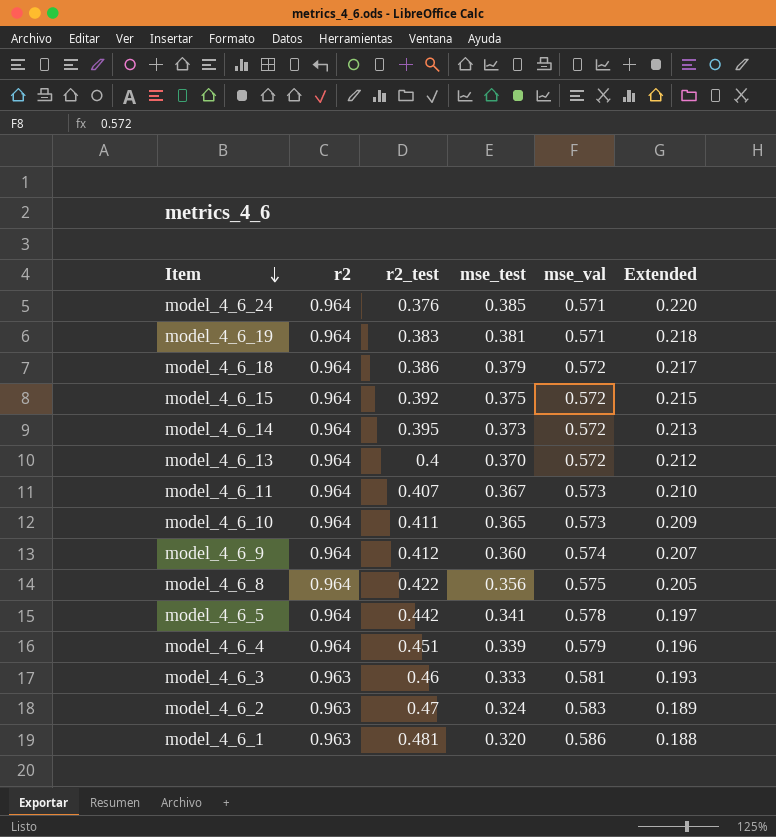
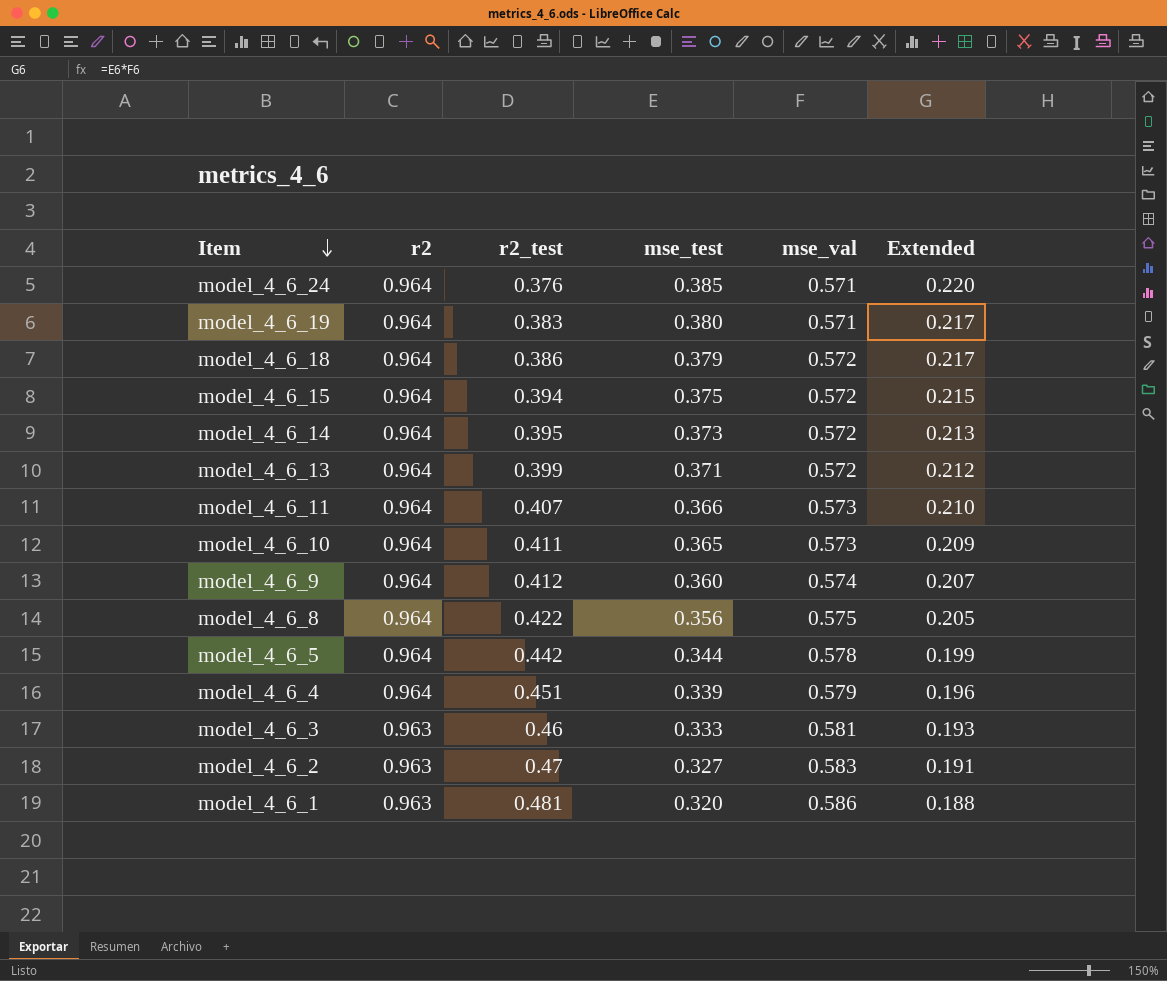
model_4_6_19 | mse_test: 0.381 -> 0.380
model_4_6_19 | Extended: 0.218 -> 0.217
model_4_6_15 | r2_test: 0.392 -> 0.394
model_4_6_13 | r2_test: 0.4 -> 0.399
model_4_6_13 | mse_test: 0.370 -> 0.371
model_4_6_11 | mse_test: 0.367 -> 0.366
model_4_6_5 | mse_test: 0.341 -> 0.344
model_4_6_5 | Extended: 0.197 -> 0.199
model_4_6_2 | mse_test: 0.324 -> 0.327
model_4_6_2 | Extended: 0.189 -> 0.191

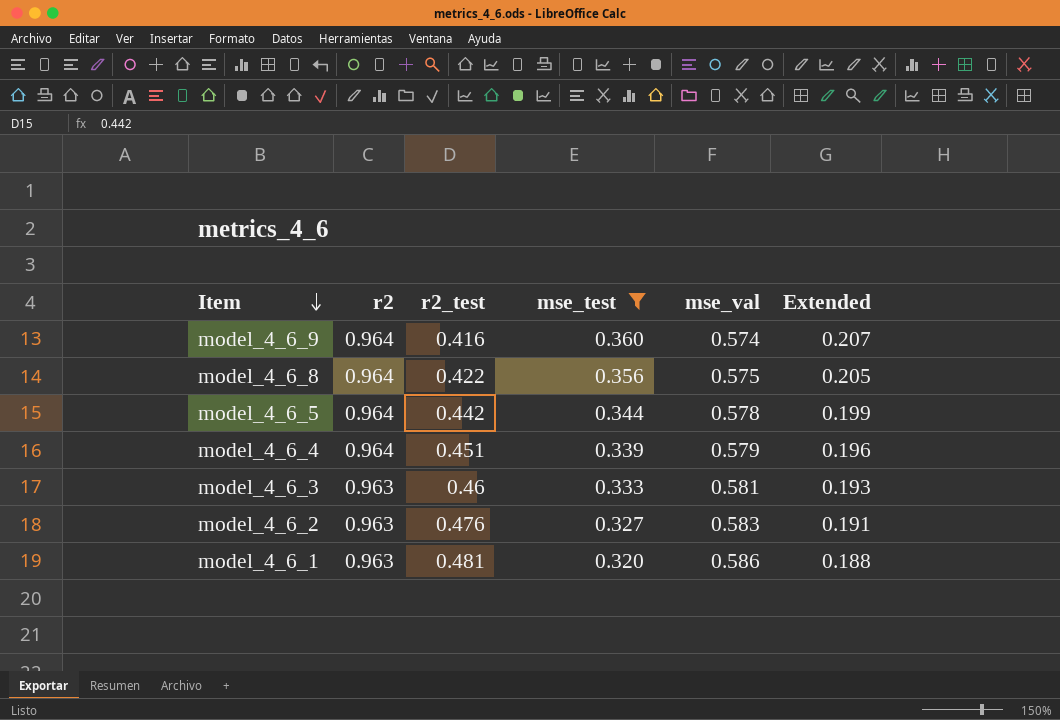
filter: none -> mse_test <= 0.360
model_4_6_9 | r2_test: 0.412 -> 0.416
model_4_6_2 | r2_test: 0.47 -> 0.476

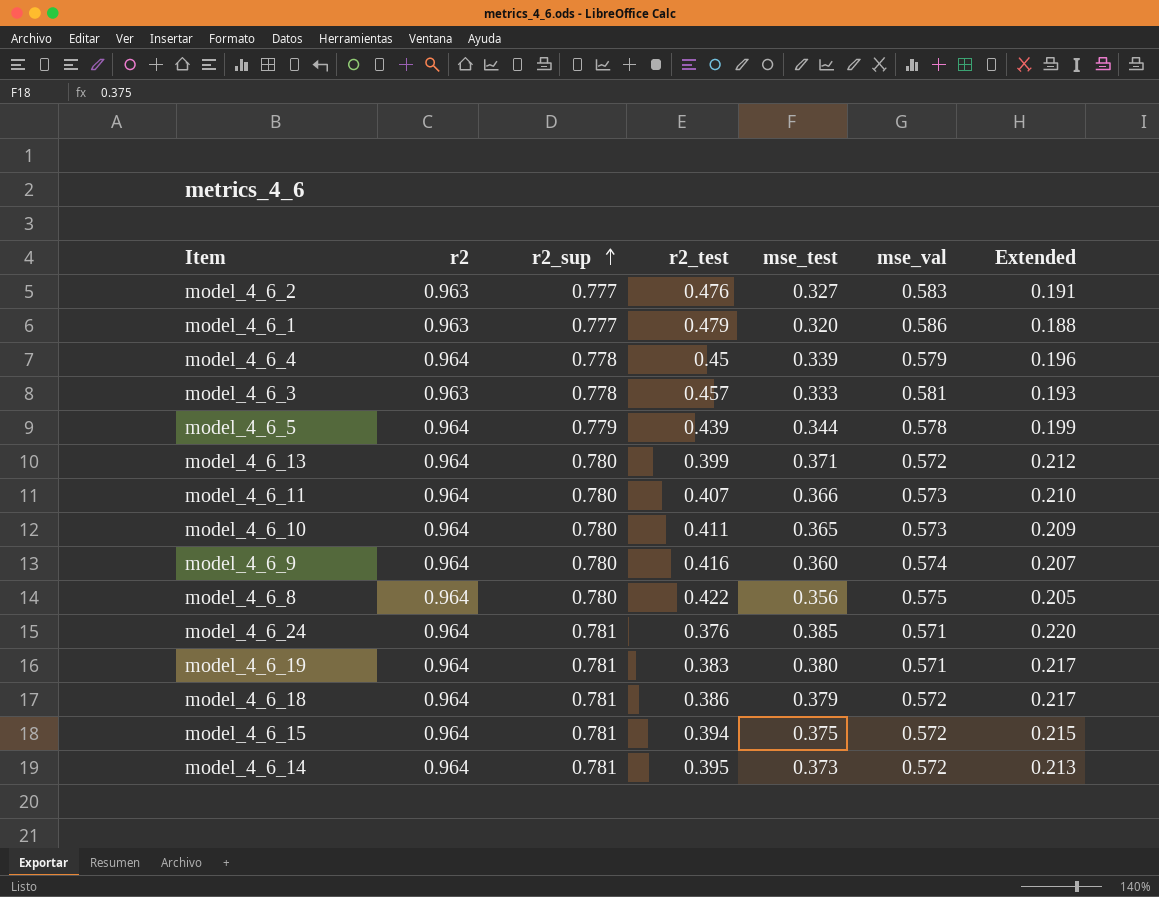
filter: mse_test <= 0.360 -> none
row order: Item descending -> r2_sup ascending
column r2_sup | position: none -> 3
model_4_6_1 | r2_test: 0.481 -> 0.479
model_4_6_4 | r2_test: 0.451 -> 0.45
model_4_6_3 | r2_test: 0.46 -> 0.457
model_4_6_5 | r2_test: 0.442 -> 0.439

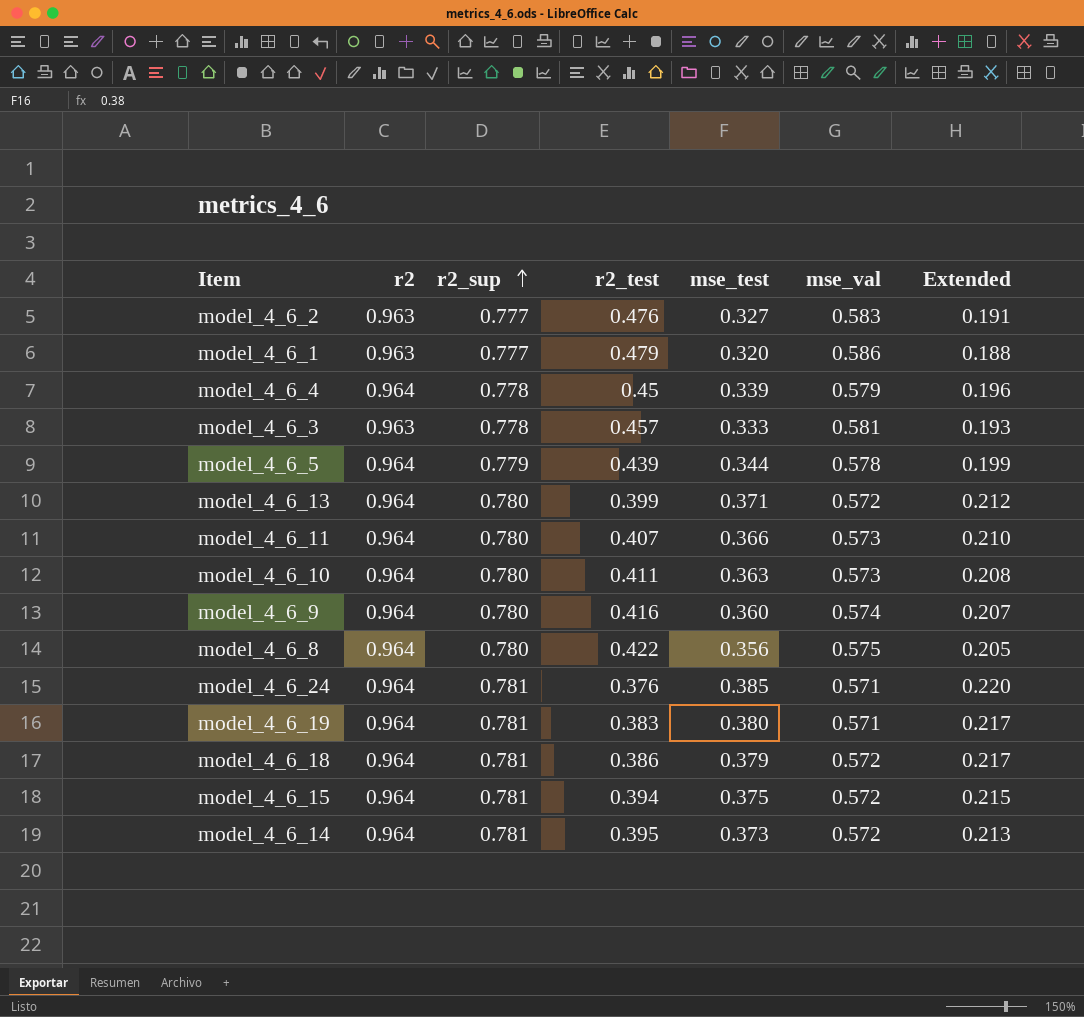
model_4_6_10 | mse_test: 0.365 -> 0.363
model_4_6_10 | Extended: 0.209 -> 0.208

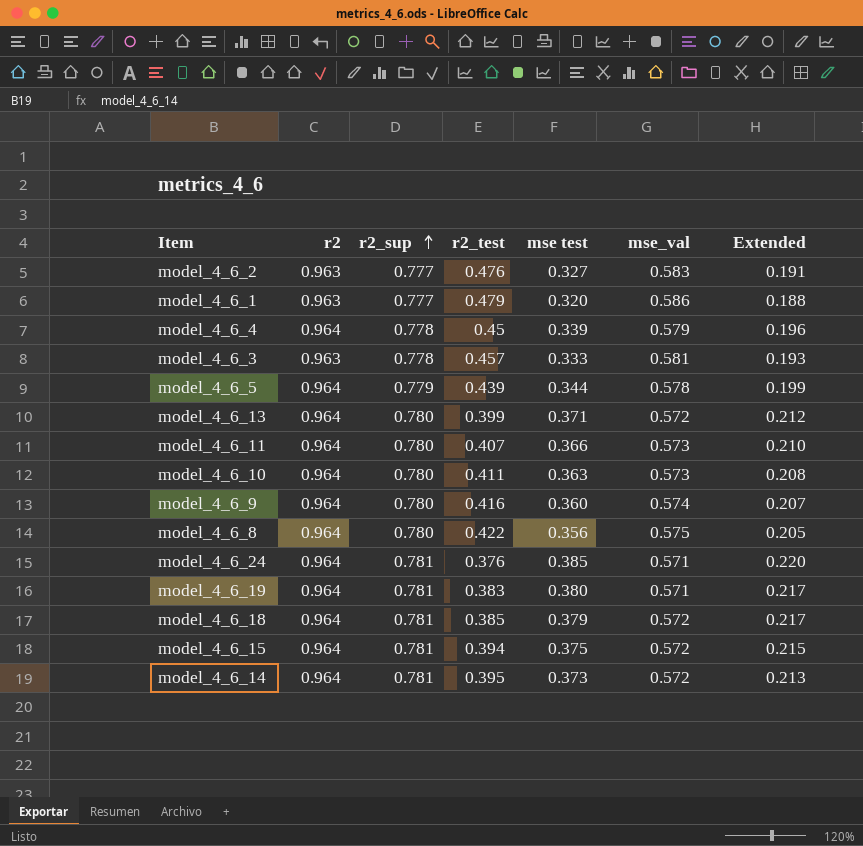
column name: mse_test -> mse test
model_4_6_18 | r2_test: 0.386 -> 0.385

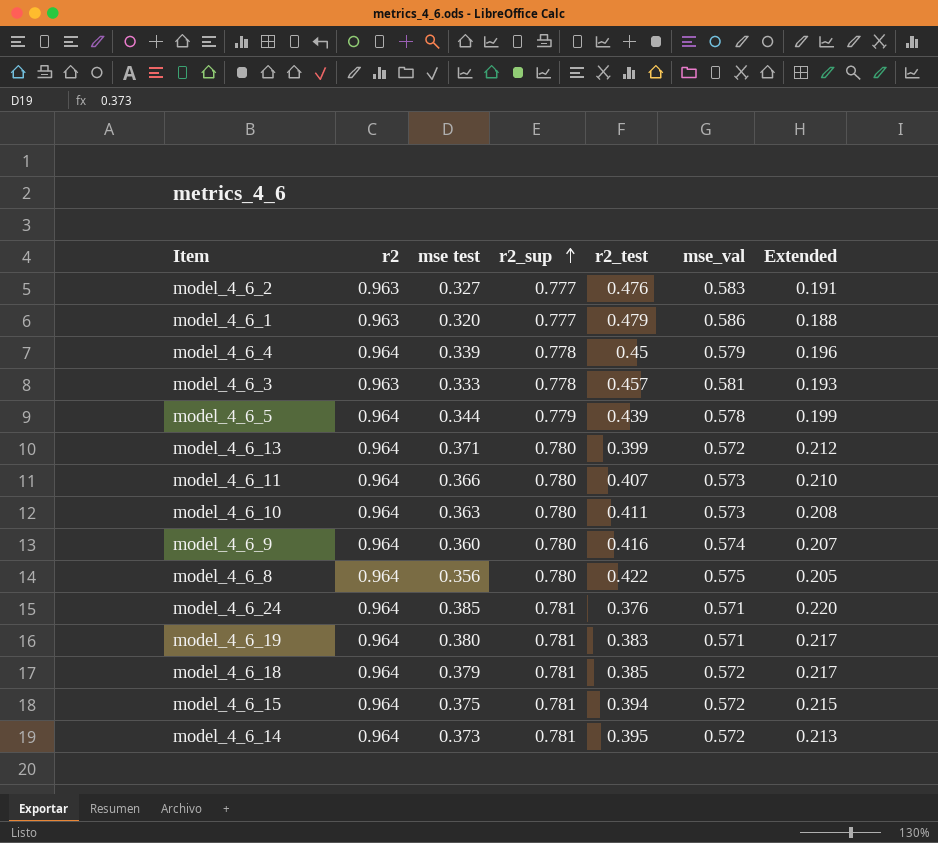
column mse test | position: 5 -> 3

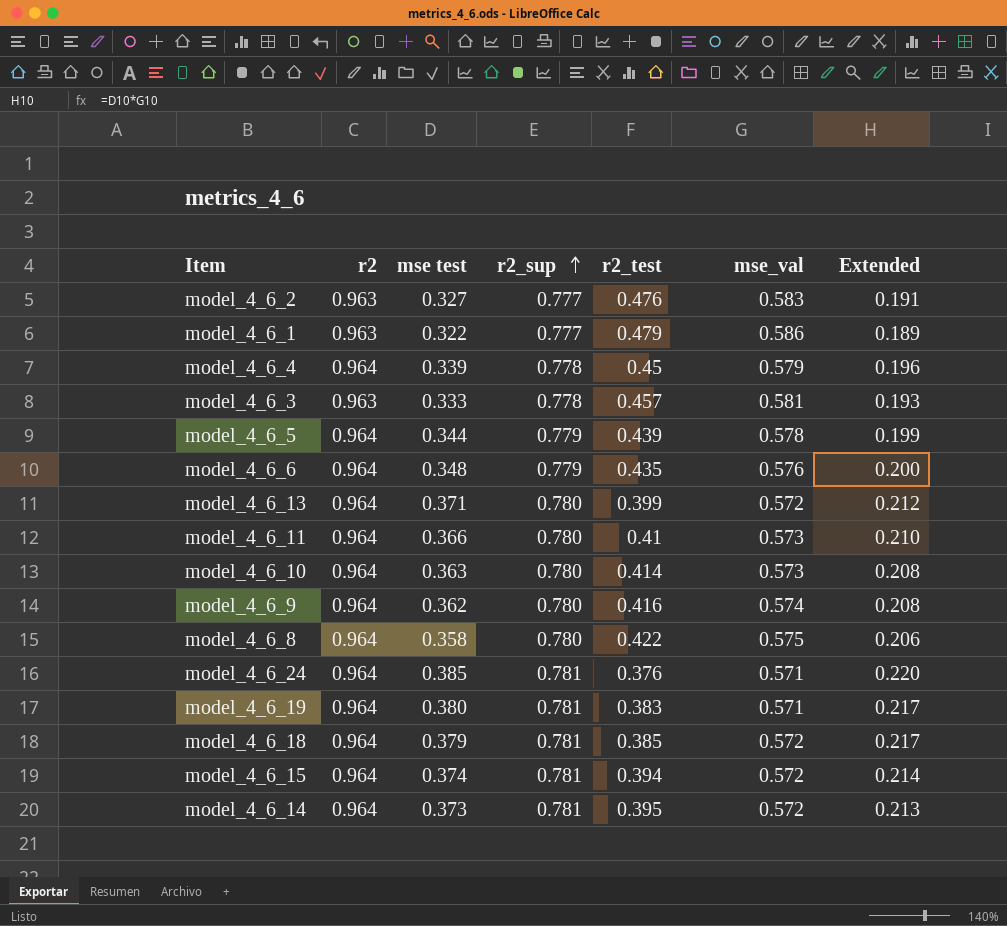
model_4_6_1 | mse test: 0.320 -> 0.322
model_4_6_1 | Extended: 0.188 -> 0.189
row model_4_6_6: none -> 0.964 | 0.348 | 0.779 | 0.435 | 0.576 | 0.200
model_4_6_11 | r2_test: 0.407 -> 0.41
model_4_6_10 | r2_test: 0.411 -> 0.414
model_4_6_9 | mse test: 0.360 -> 0.362
model_4_6_9 | Extended: 0.207 -> 0.208
model_4_6_8 | mse test: 0.356 -> 0.358
model_4_6_8 | Extended: 0.205 -> 0.206
model_4_6_15 | mse test: 0.375 -> 0.374
model_4_6_15 | Extended: 0.215 -> 0.214

